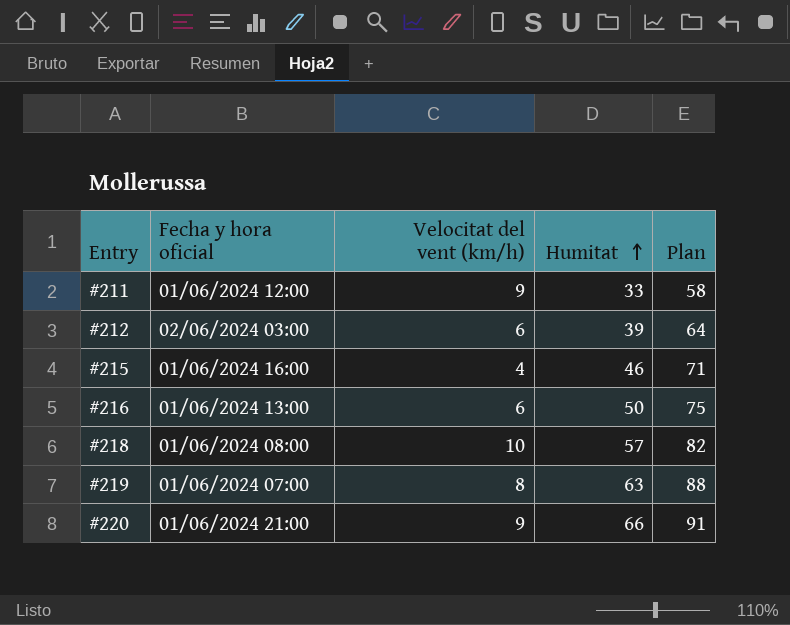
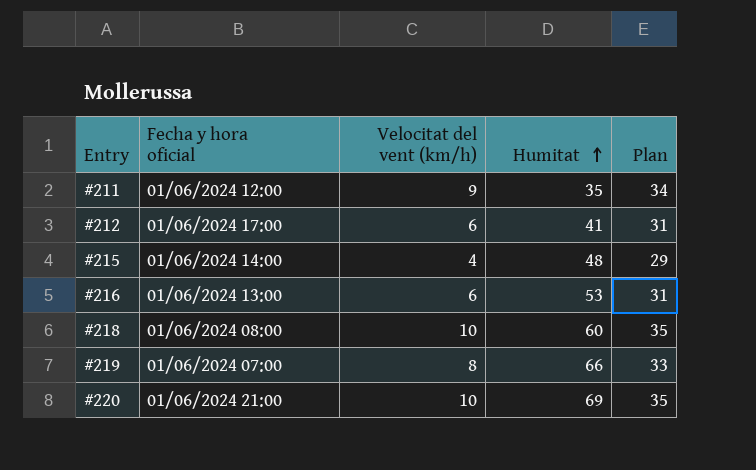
column Plan | formula: [Humitat] + 25 -> [Velocitat del vent (km/h)] + 25
#211 | Humitat: 33 -> 35
#212 | Fecha y hora oficial: 02/06/2024 03:00 -> 01/06/2024 17:00
#212 | Humitat: 39 -> 41
#215 | Fecha y hora oficial: 01/06/2024 16:00 -> 01/06/2024 14:00
#215 | Humitat: 46 -> 48
#216 | Humitat: 50 -> 53
#218 | Humitat: 57 -> 60
#219 | Humitat: 63 -> 66
#220 | Velocitat del vent (km/h): 9 -> 10
#220 | Humitat: 66 -> 69

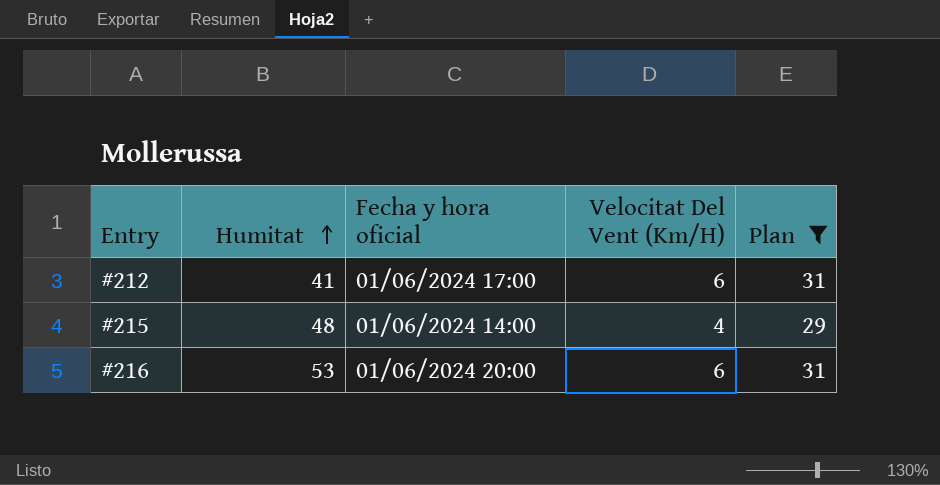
filter: none -> Plan <= 31
column Humitat | position: 4 -> 2
column name: Velocitat del vent (km/h) -> Velocitat Del Vent (Km/H)
#216 | Fecha y hora oficial: 01/06/2024 13:00 -> 01/06/2024 20:00

